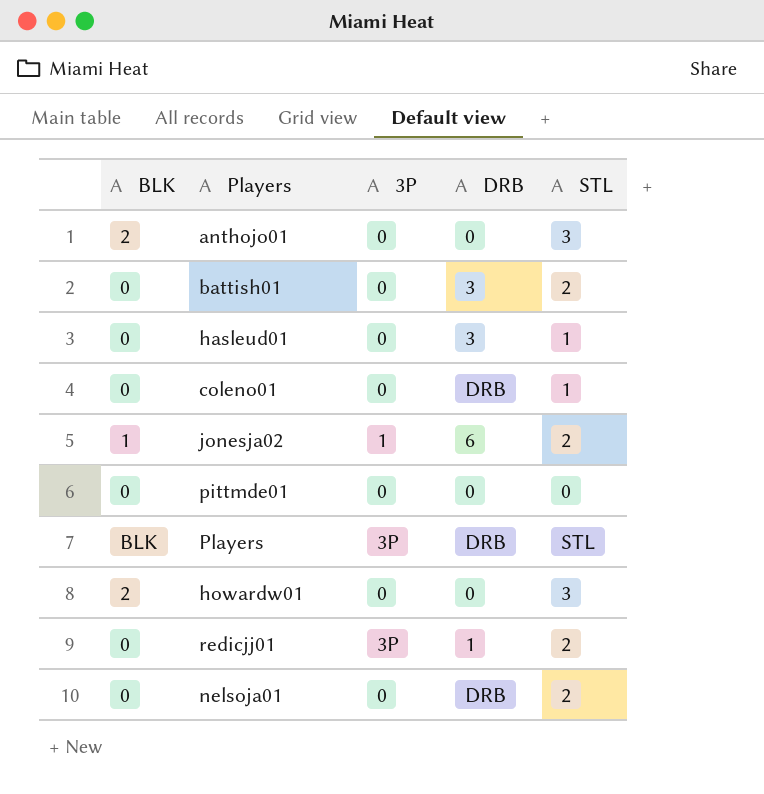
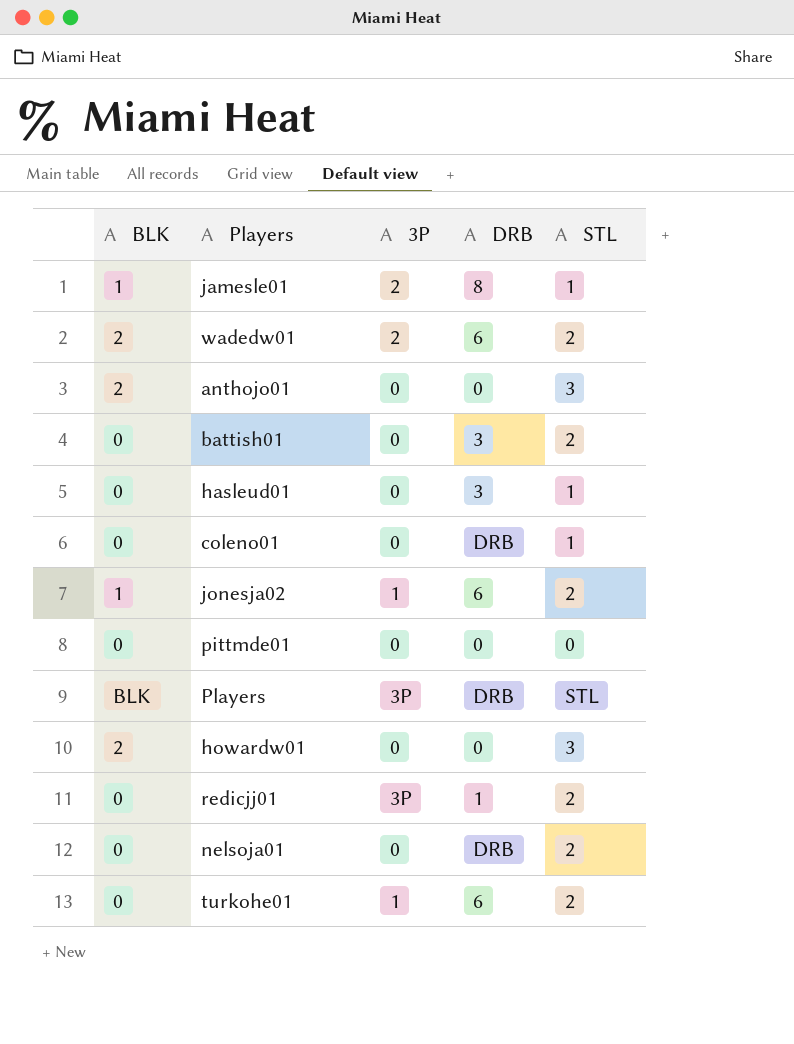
row jamesle01: none -> 1 | 2 | 8 | 1
row wadedw01: none -> 2 | 2 | 6 | 2
row turkohe01: none -> 0 | 1 | 6 | 2

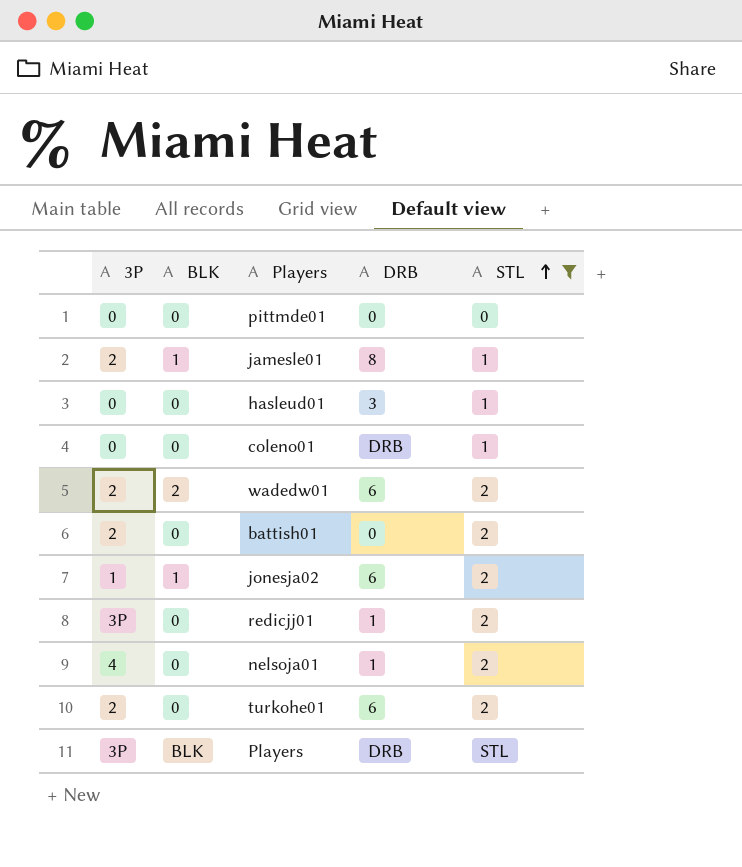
filter: none -> STL != 3
row order: none -> STL ascending
column 3P | position: 3 -> 1
battish01 | 3P: 0 -> 2
battish01 | DRB: 3 -> 0
nelsoja01 | 3P: 0 -> 4
nelsoja01 | DRB: DRB -> 1
turkohe01 | 3P: 1 -> 2

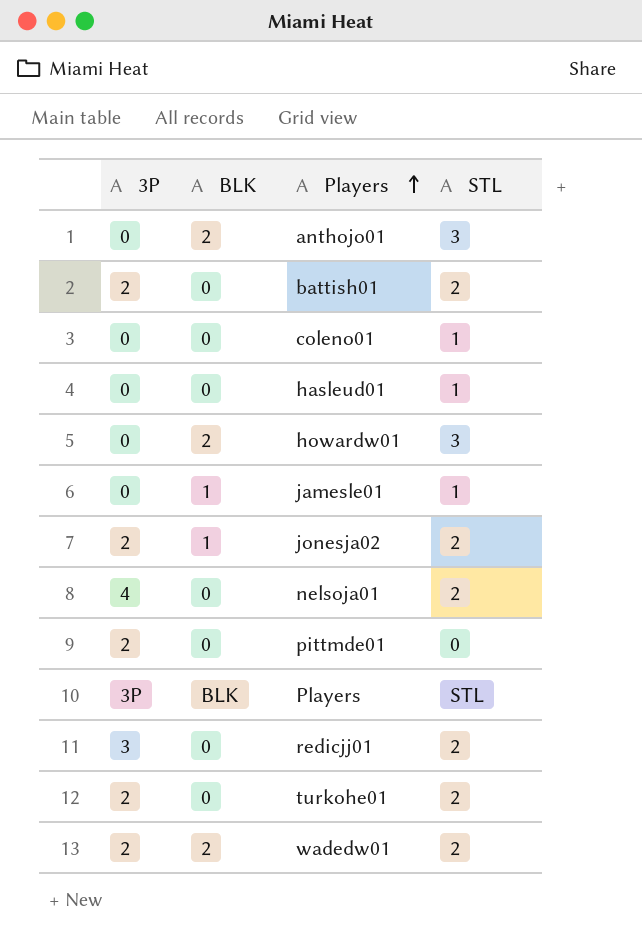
filter: STL != 3 -> none
row order: STL ascending -> Players ascending
column DRB | position: 4 -> none
jamesle01 | 3P: 2 -> 0
jonesja02 | 3P: 1 -> 2
pittmde01 | 3P: 0 -> 2
redicjj01 | 3P: 3P -> 3

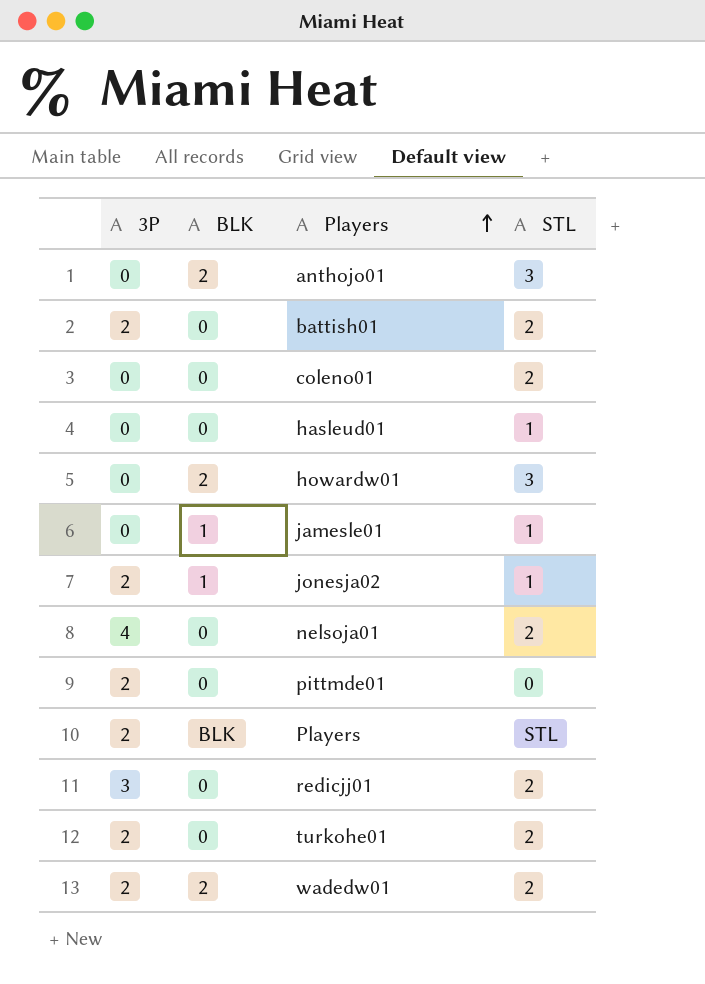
coleno01 | STL: 1 -> 2
jonesja02 | STL: 2 -> 1
Players | 3P: 3P -> 2

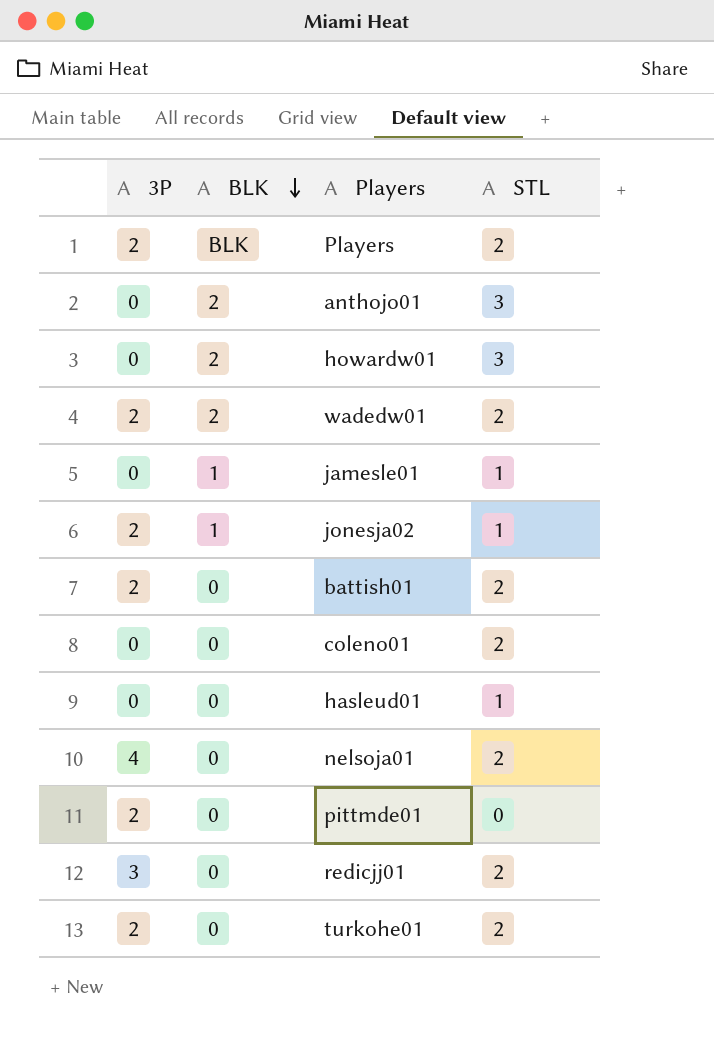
row order: Players ascending -> BLK descending
Players | STL: STL -> 2

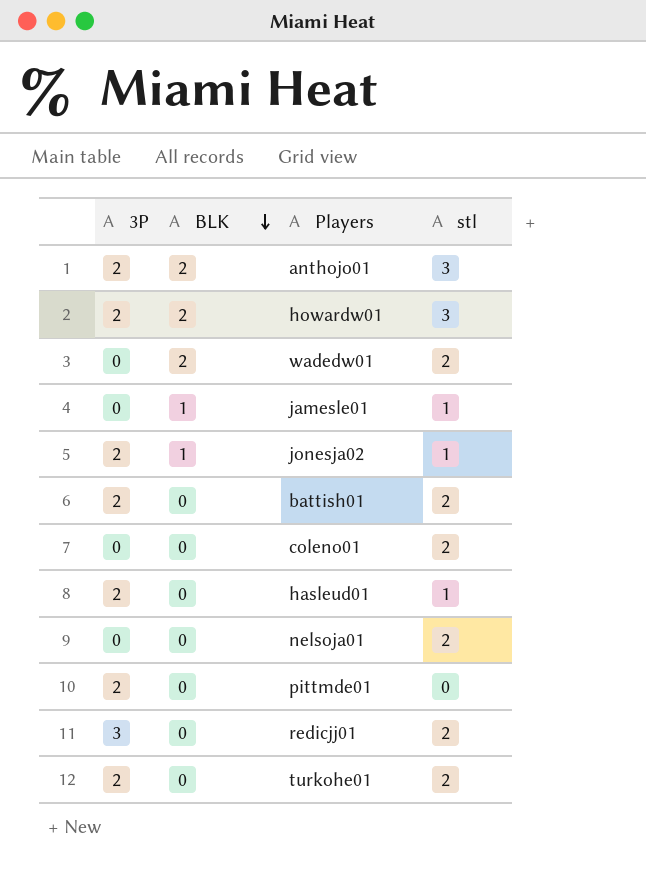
column name: STL -> stl
row Players: 2 | BLK | 2 -> none
anthojo01 | 3P: 0 -> 2
howardw01 | 3P: 0 -> 2
wadedw01 | 3P: 2 -> 0
hasleud01 | 3P: 0 -> 2
nelsoja01 | 3P: 4 -> 0

